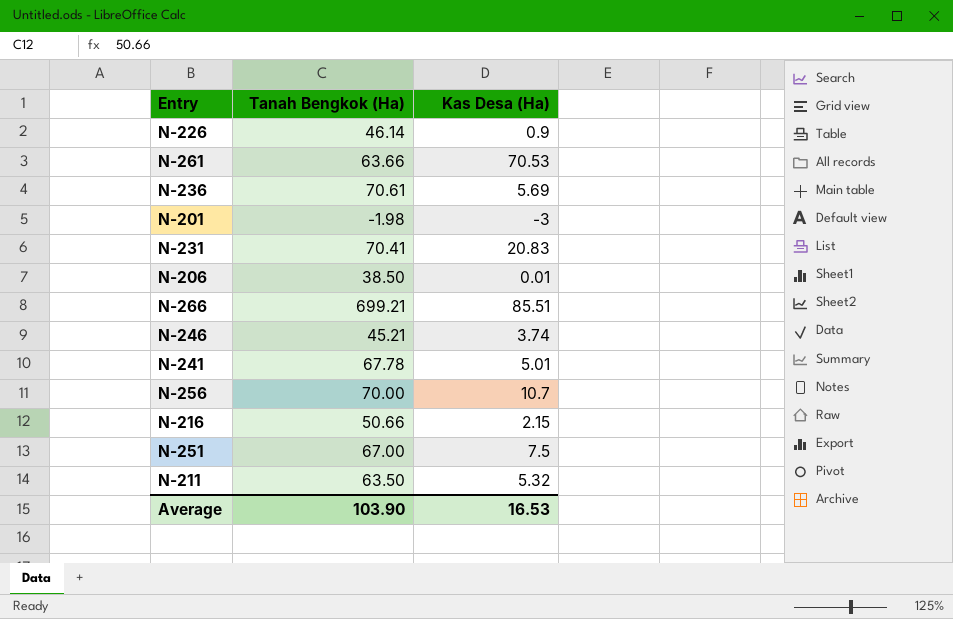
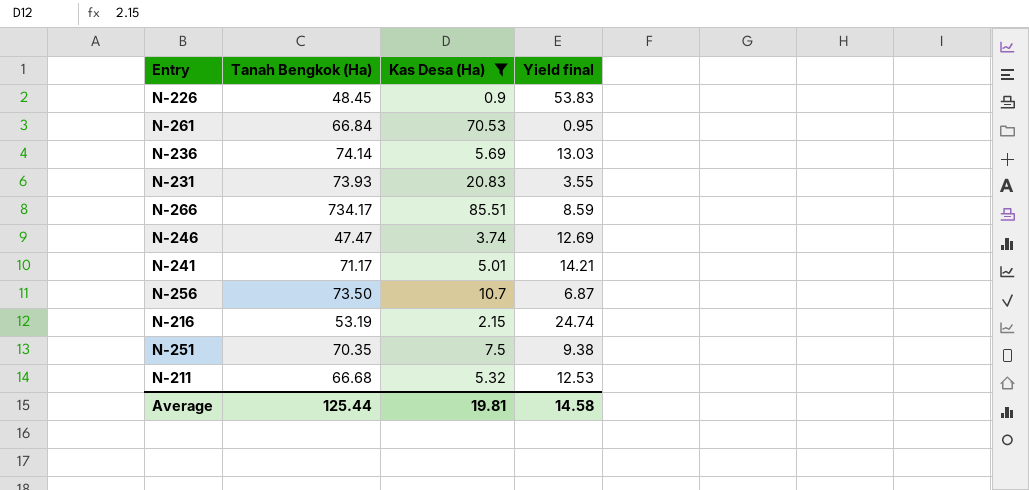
filter: none -> Kas Desa (Ha) >= 0.9
column Yield final | formula: none -> [Tanah Bengkok (Ha)] / [Kas Desa (Ha)]
N-226 | Tanah Bengkok (Ha): 46.14 -> 48.45
N-261 | Tanah Bengkok (Ha): 63.66 -> 66.84
N-236 | Tanah Bengkok (Ha): 70.61 -> 74.14
N-231 | Tanah Bengkok (Ha): 70.41 -> 73.93
N-266 | Tanah Bengkok (Ha): 699.21 -> 734.17
N-246 | Tanah Bengkok (Ha): 45.21 -> 47.47
N-241 | Tanah Bengkok (Ha): 67.78 -> 71.17
N-256 | Tanah Bengkok (Ha): 70.00 -> 73.50
N-216 | Tanah Bengkok (Ha): 50.66 -> 53.19
N-251 | Tanah Bengkok (Ha): 67.00 -> 70.35
N-211 | Tanah Bengkok (Ha): 63.50 -> 66.68
Average | Tanah Bengkok (Ha): 103.90 -> 125.44
Average | Kas Desa (Ha): 16.53 -> 19.81

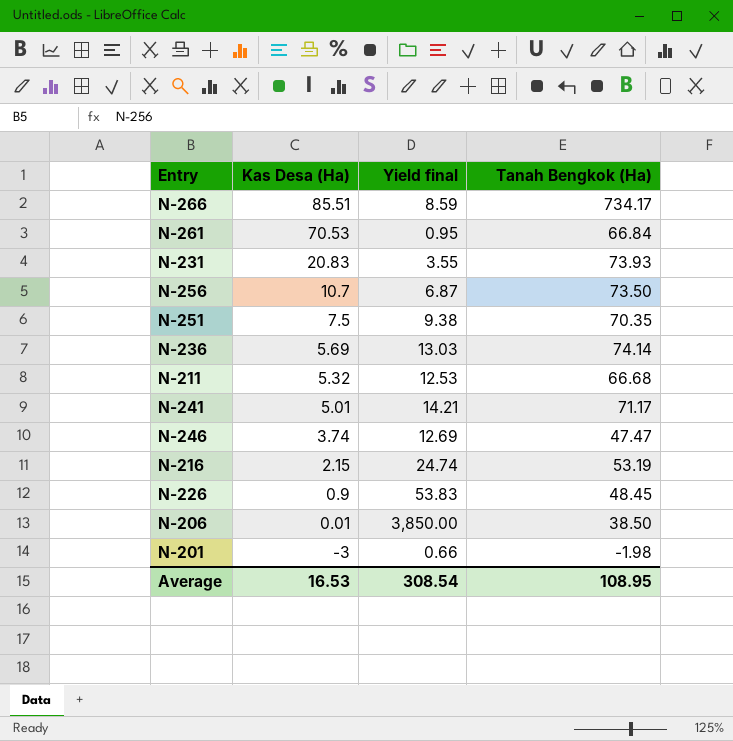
filter: Kas Desa (Ha) >= 0.9 -> none
row order: none -> Kas Desa (Ha) descending
column Tanah Bengkok (Ha) | position: 2 -> 4
Average | Kas Desa (Ha): 19.81 -> 16.53
Average | Yield final: 14.58 -> 308.54
Average | Tanah Bengkok (Ha): 125.44 -> 108.95

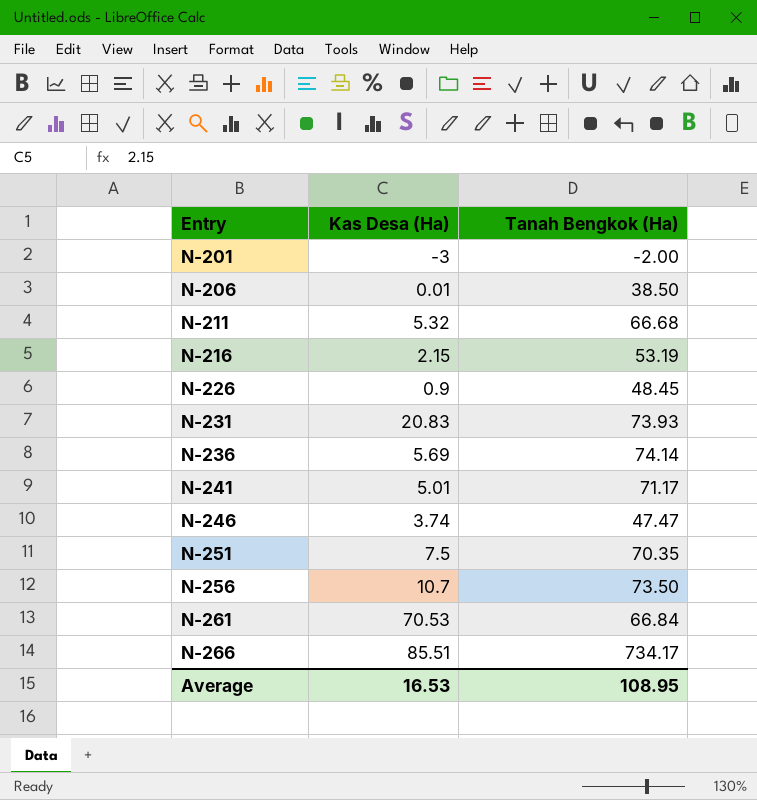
row order: Kas Desa (Ha) descending -> Entry ascending
column Yield final | formula: [Tanah Bengkok (Ha)] / [Kas Desa (Ha)] -> none
N-201 | Tanah Bengkok (Ha): -1.98 -> -2.00

